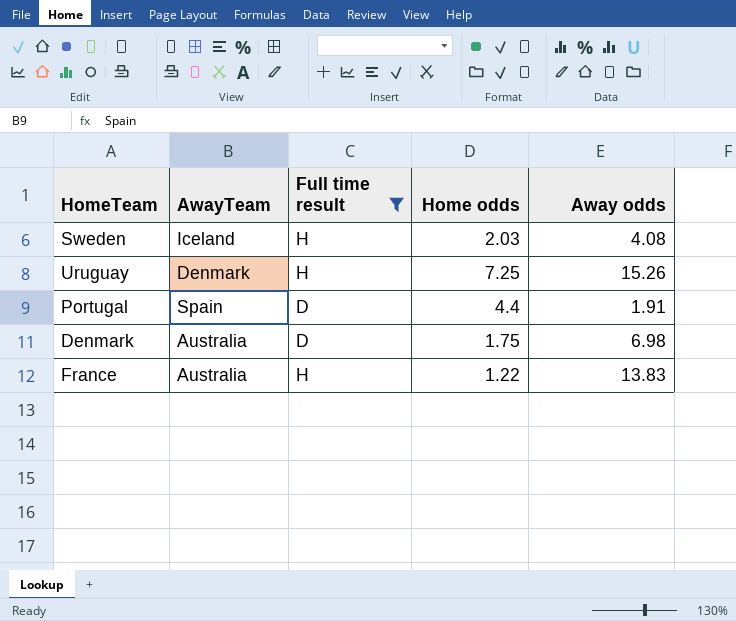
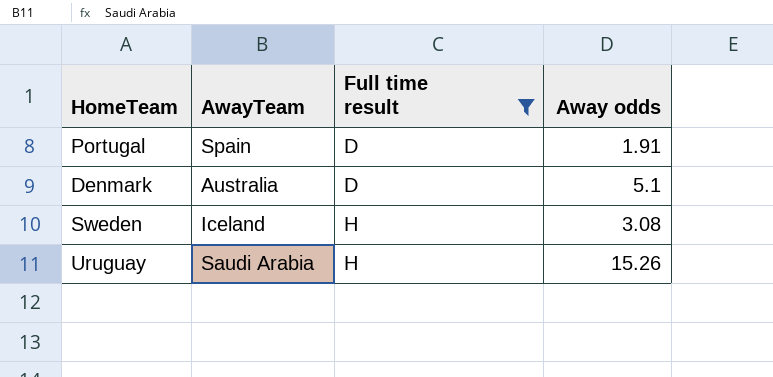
row order: none -> Full time result ascending
column Home odds | position: 4 -> none
row France: Australia | H | 1.22 | 13.83 -> none
Denmark | Away odds: 6.98 -> 5.1
Sweden | Away odds: 4.08 -> 3.08
Uruguay | AwayTeam: Denmark -> Saudi Arabia

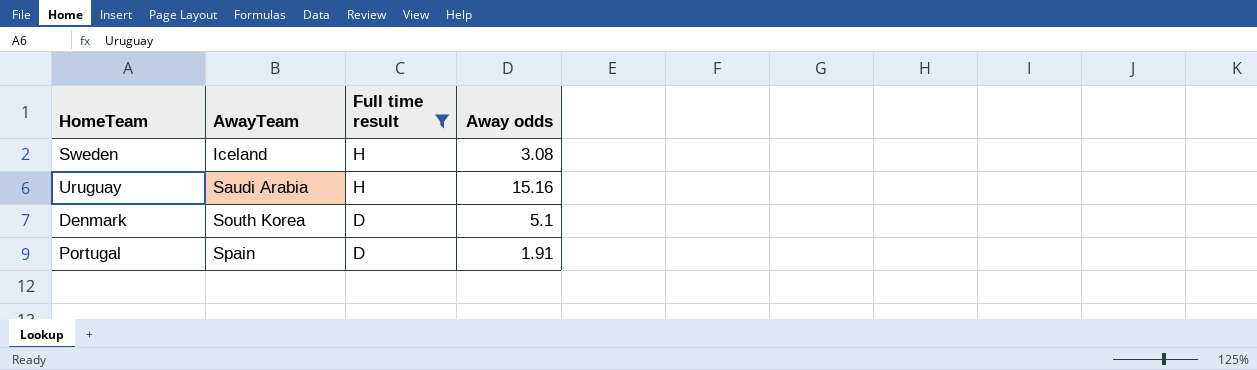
row order: Full time result ascending -> AwayTeam ascending
Uruguay | Away odds: 15.26 -> 15.16
Denmark | AwayTeam: Australia -> South Korea

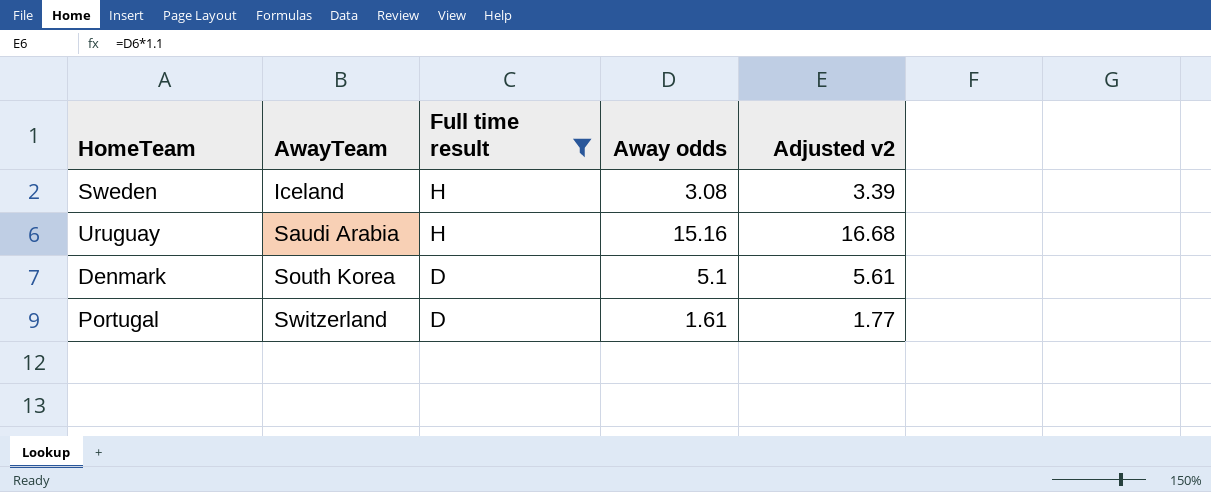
column Adjusted v2 | formula: none -> [Away odds] * 1.1
Portugal | AwayTeam: Spain -> Switzerland
Portugal | Away odds: 1.91 -> 1.61

